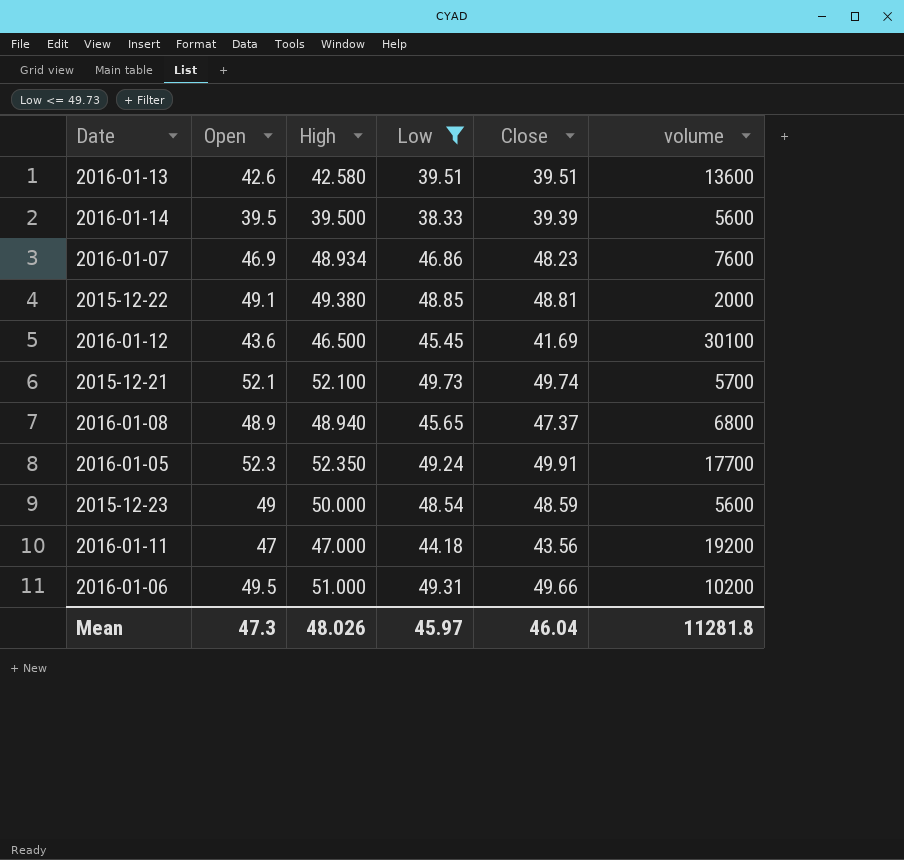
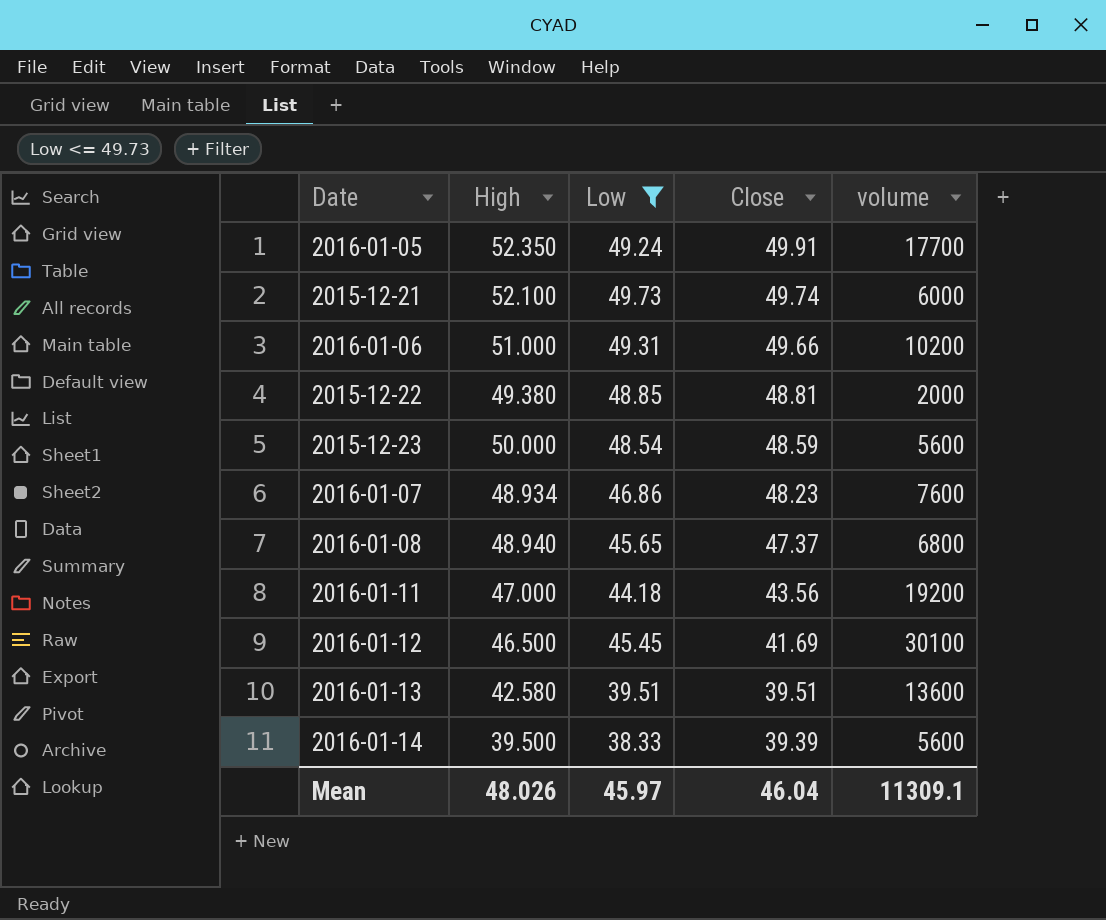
row order: none -> Close descending
column Open | position: 2 -> none
2015-12-21 | volume: 5700 -> 6000
Mean | volume: 11281.8 -> 11309.1

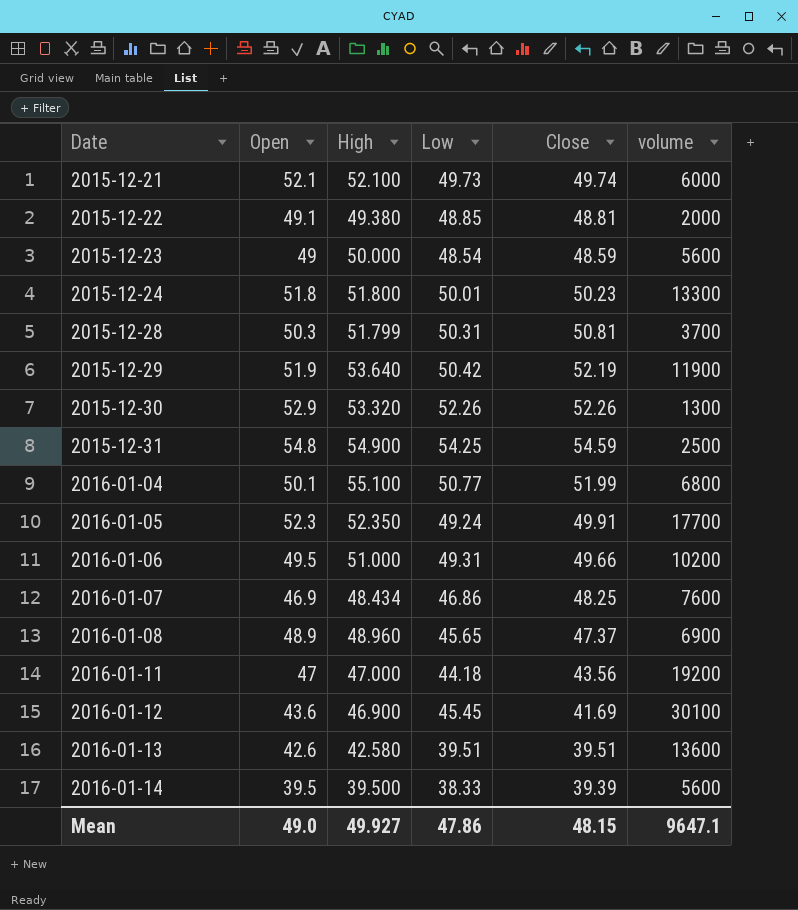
filter: Low <= 49.73 -> none
row order: Close descending -> Date ascending
column Open | position: none -> 2
2016-01-07 | High: 48.934 -> 48.434
2016-01-07 | Close: 48.23 -> 48.25
2016-01-08 | High: 48.940 -> 48.960
2016-01-08 | volume: 6800 -> 6900
2016-01-12 | High: 46.500 -> 46.900
Mean | High: 48.026 -> 49.927
Mean | Low: 45.97 -> 47.86
Mean | Close: 46.04 -> 48.15
Mean | volume: 11309.1 -> 9647.1

